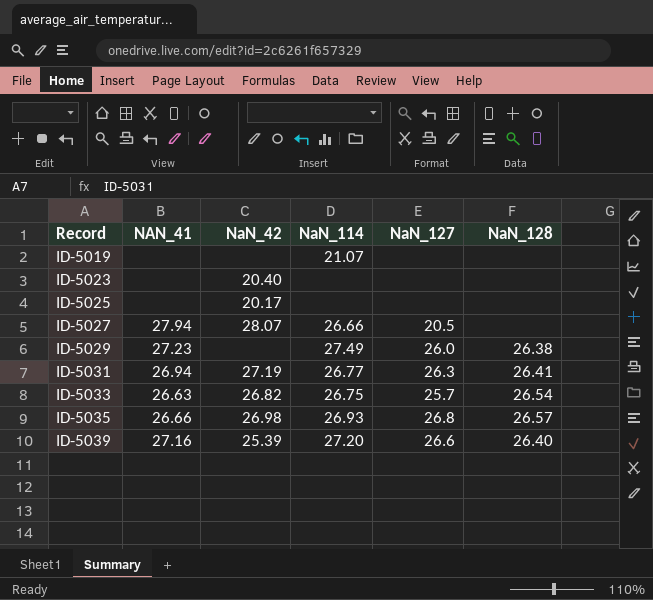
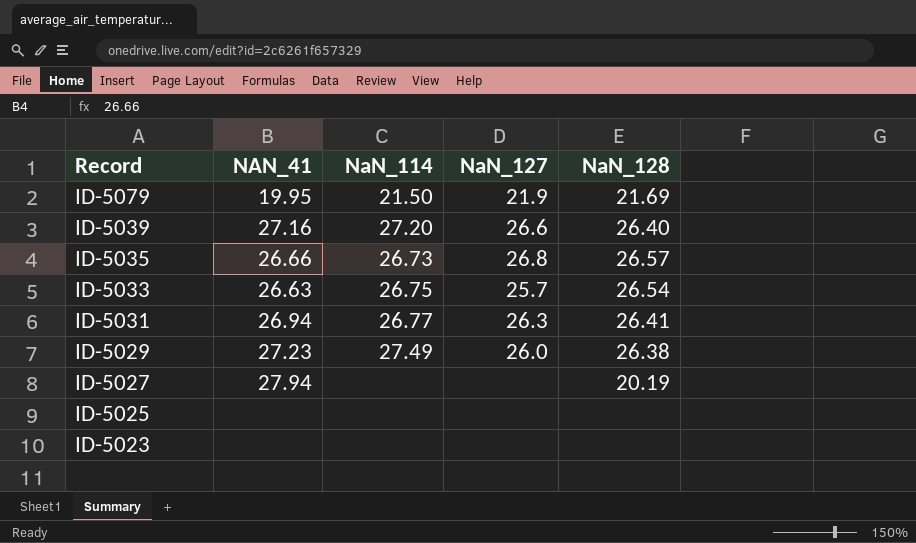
row order: Record ascending -> Record descending
column NaN_42 | position: 3 -> none
row ID-5019: none | none | 21.07 | none | none -> none
row ID-5079: none -> 19.95 | 21.50 | 21.9 | 21.69
ID-5035 | NaN_114: 26.93 -> 26.73
ID-5027 | NaN_114: 26.66 -> none
ID-5027 | NaN_127: 20.5 -> none
ID-5027 | NaN_128: none -> 20.19

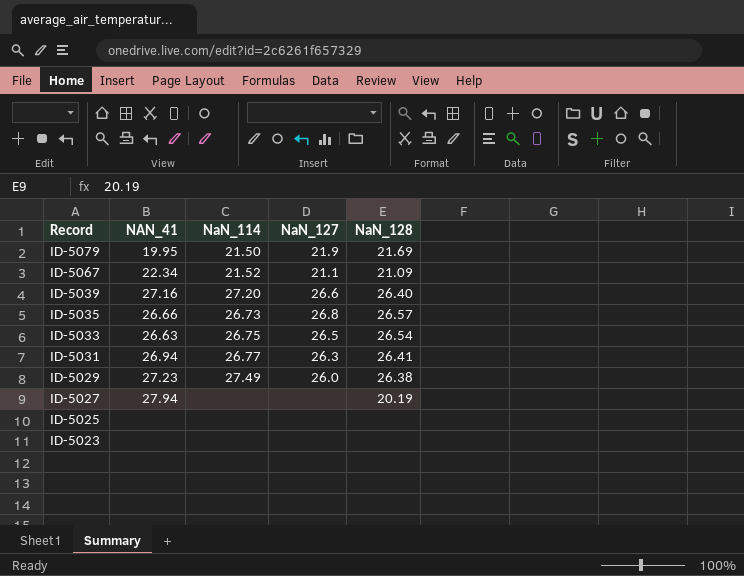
row ID-5067: none -> 22.34 | 21.52 | 21.1 | 21.09
ID-5033 | NaN_127: 25.7 -> 26.5

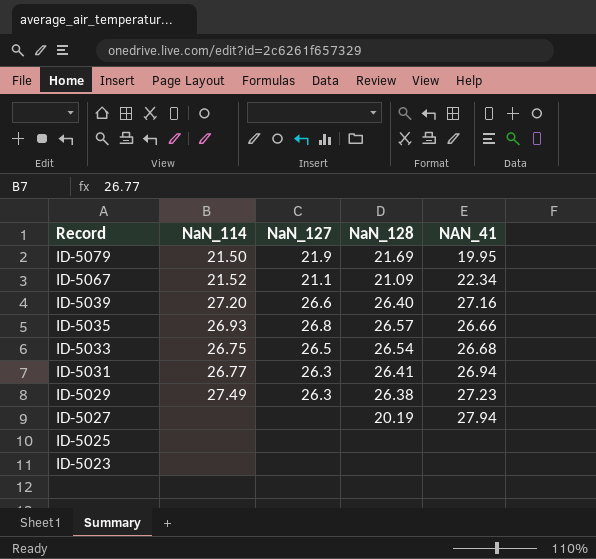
column NAN_41 | position: 2 -> 5
ID-5035 | NaN_114: 26.73 -> 26.93
ID-5033 | NAN_41: 26.63 -> 26.68
ID-5029 | NaN_127: 26.0 -> 26.3

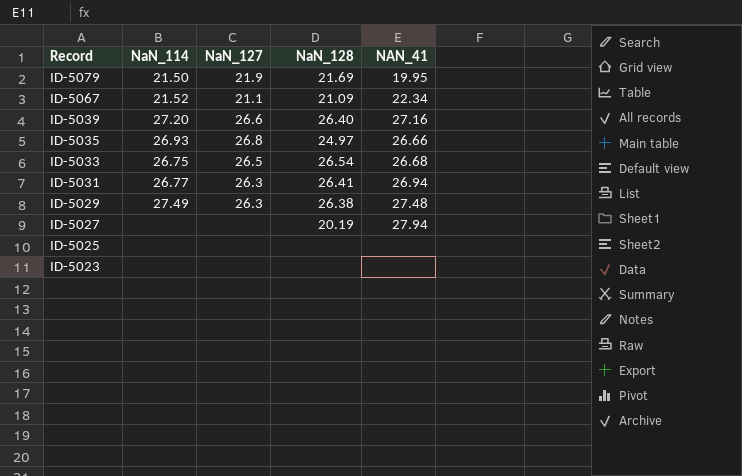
ID-5035 | NaN_128: 26.57 -> 24.97
ID-5029 | NAN_41: 27.23 -> 27.48

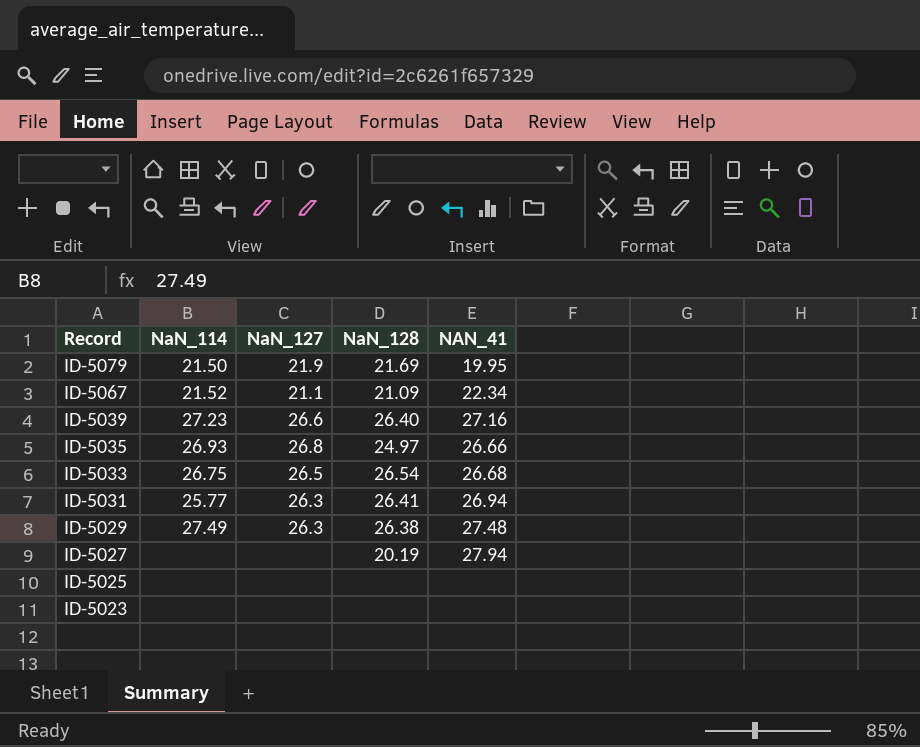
ID-5039 | NaN_114: 27.20 -> 27.23
ID-5031 | NaN_114: 26.77 -> 25.77

